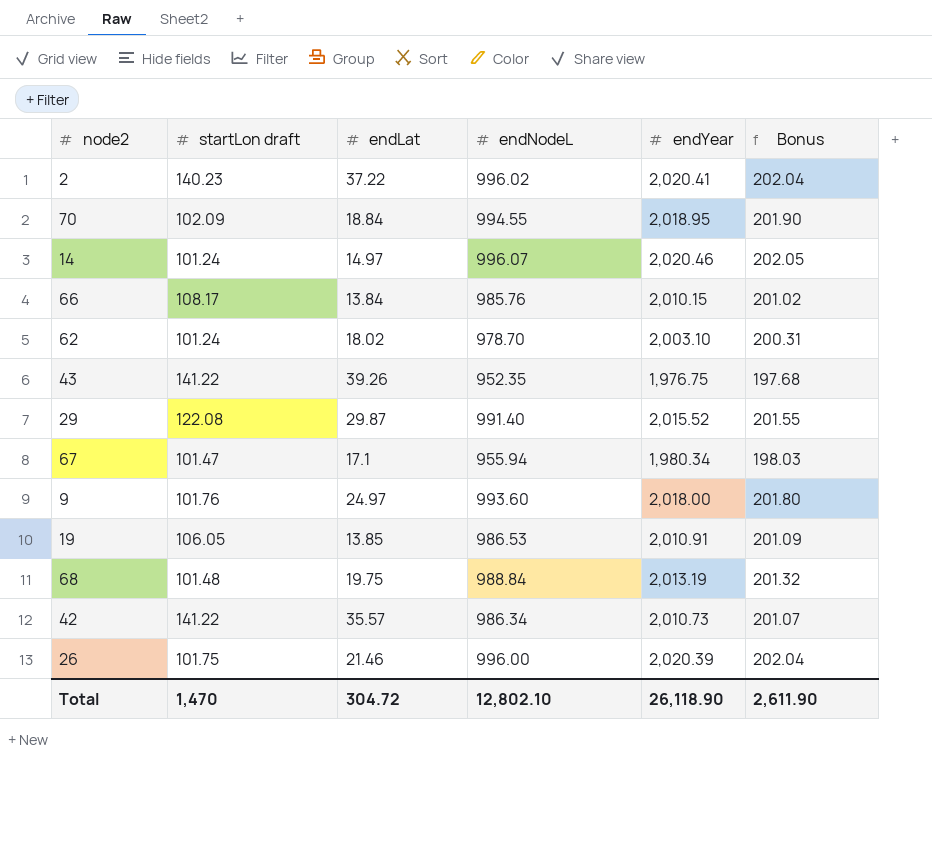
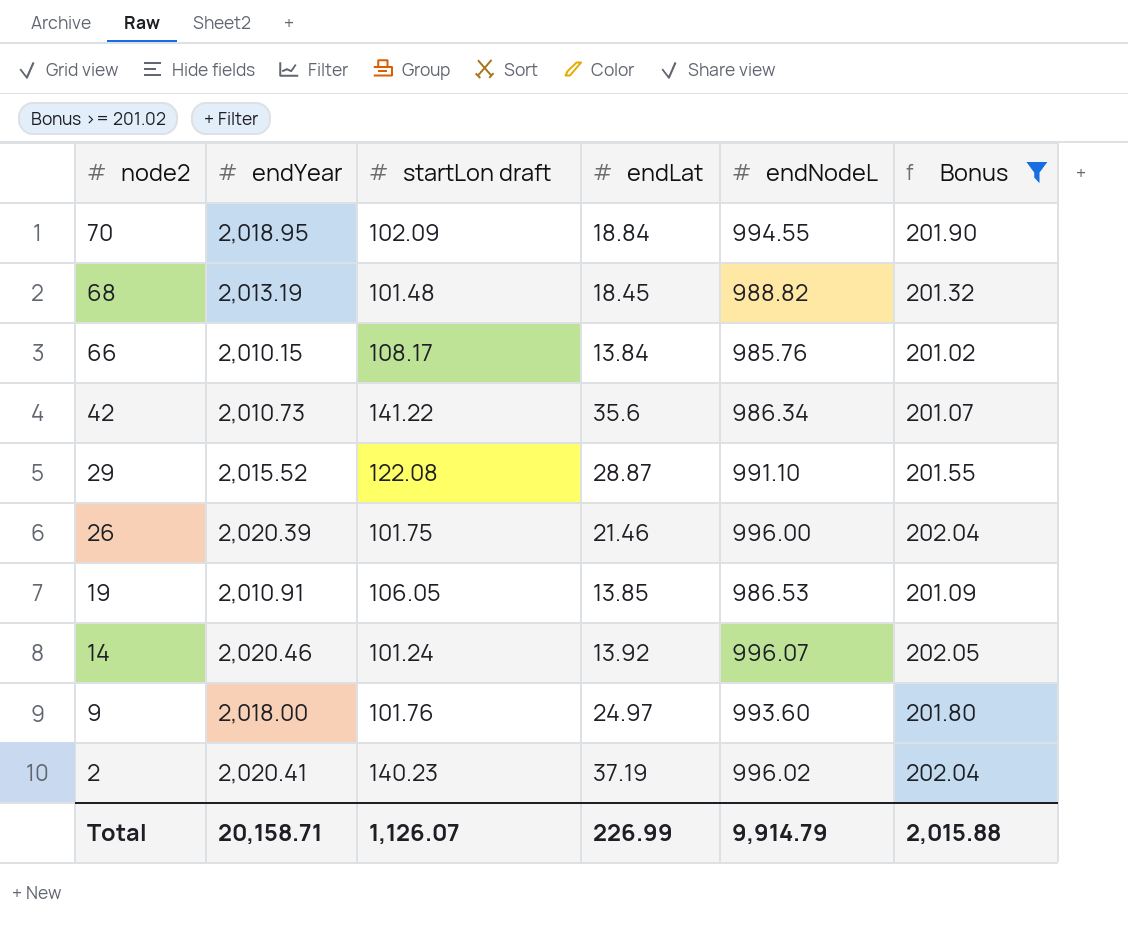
filter: none -> Bonus >= 201.02
row order: none -> node2 descending
column endYear | position: 5 -> 2
68 | endLat: 19.75 -> 18.45
68 | endNodeL: 988.84 -> 988.82
42 | endLat: 35.57 -> 35.6
29 | endLat: 29.87 -> 28.87
29 | endNodeL: 991.40 -> 991.10
14 | endLat: 14.97 -> 13.92
2 | endLat: 37.22 -> 37.19
Total | endYear: 26,118.90 -> 20,158.71
Total | startLon draft: 1,470 -> 1,126.07
Total | endLat: 304.72 -> 226.99
Total | endNodeL: 12,802.10 -> 9,914.79
Total | Bonus: 2,611.90 -> 2,015.88

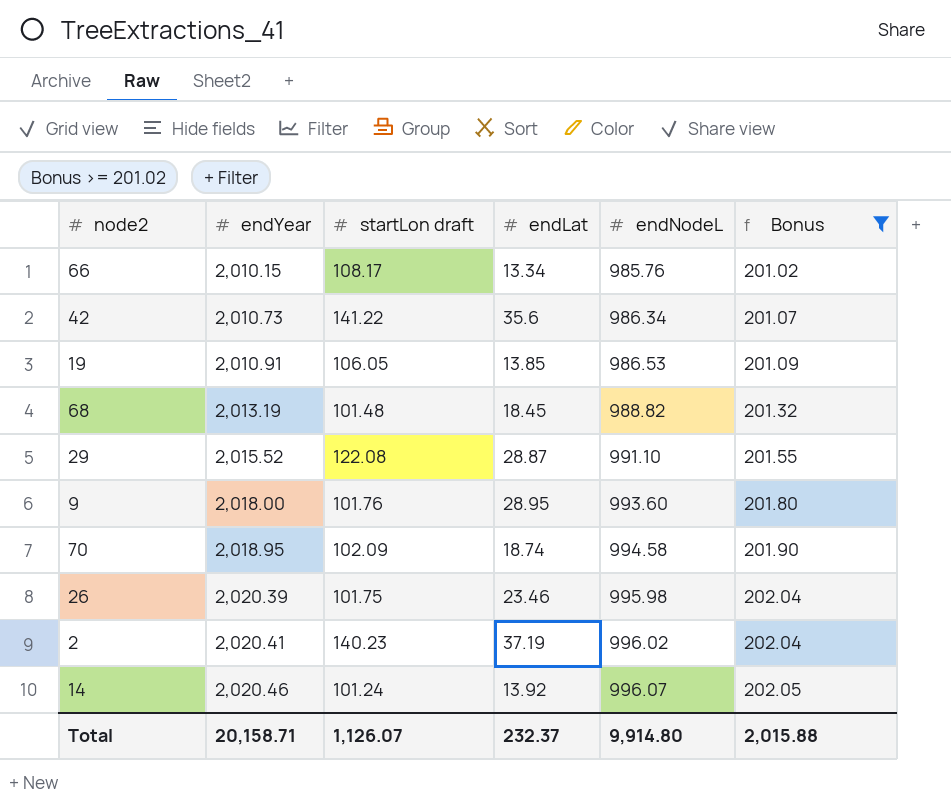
row order: node2 descending -> endYear ascending
66 | endLat: 13.84 -> 13.34
9 | endLat: 24.97 -> 28.95
70 | endLat: 18.84 -> 18.74
70 | endNodeL: 994.55 -> 994.58
26 | endLat: 21.46 -> 23.46
26 | endNodeL: 996.00 -> 995.98
Total | endLat: 226.99 -> 232.37
Total | endNodeL: 9,914.79 -> 9,914.80

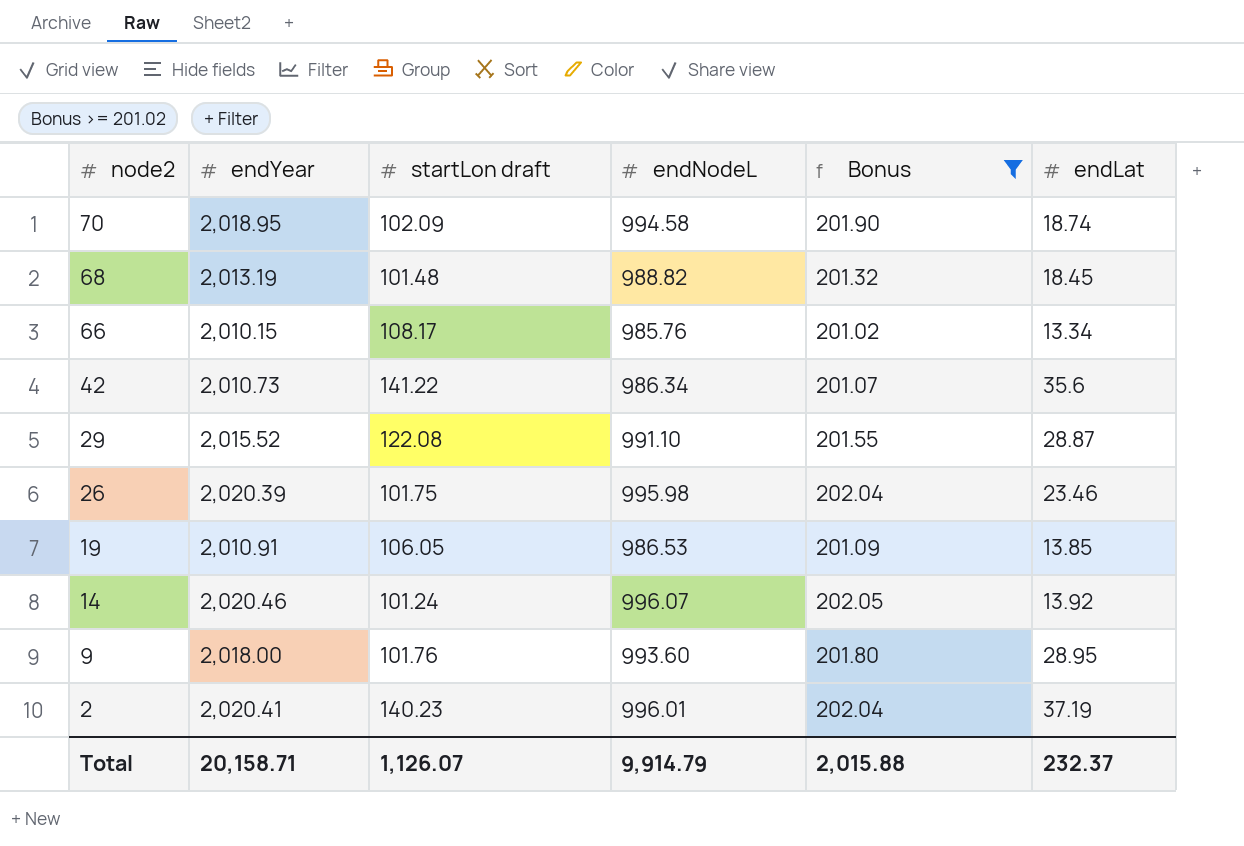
row order: endYear ascending -> node2 descending
column endLat | position: 4 -> 6
2 | endNodeL: 996.02 -> 996.01
Total | endNodeL: 9,914.80 -> 9,914.79

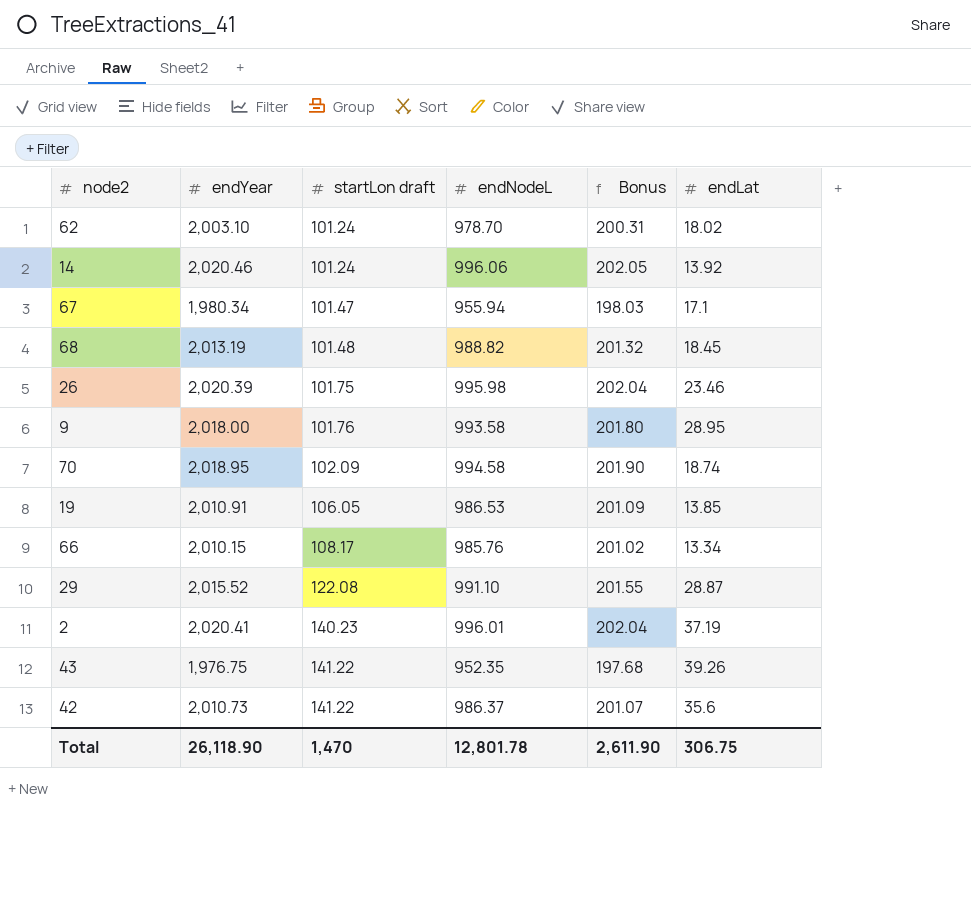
filter: Bonus >= 201.02 -> none
row order: node2 descending -> startLon draft ascending
14 | endNodeL: 996.07 -> 996.06
9 | endNodeL: 993.60 -> 993.58
42 | endNodeL: 986.34 -> 986.37
Total | endYear: 20,158.71 -> 26,118.90
Total | startLon draft: 1,126.07 -> 1,470
Total | endNodeL: 9,914.79 -> 12,801.78
Total | Bonus: 2,015.88 -> 2,611.90
Total | endLat: 232.37 -> 306.75

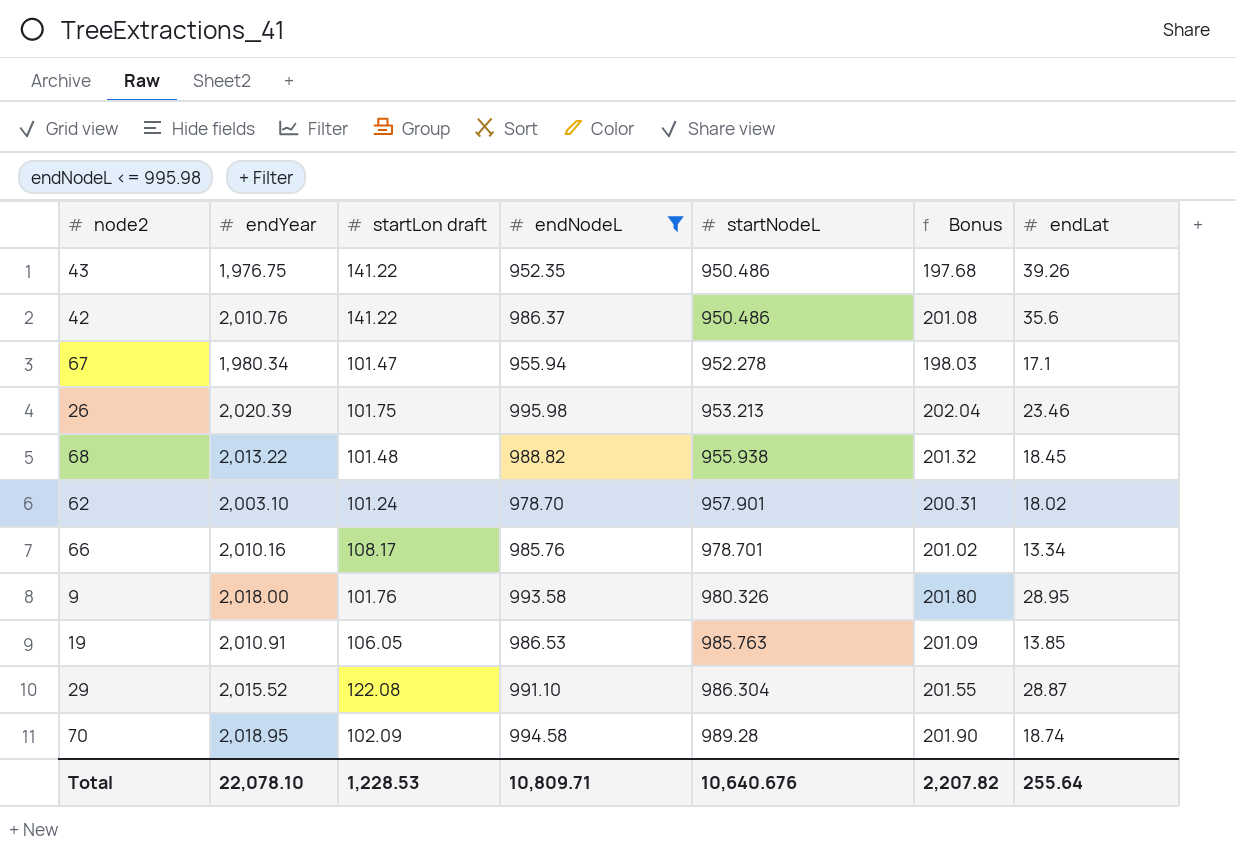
filter: none -> endNodeL <= 995.98
row order: startLon draft ascending -> startNodeL ascending
column startNodeL | position: none -> 5
42 | endYear: 2,010.73 -> 2,010.76
42 | Bonus: 201.07 -> 201.08
68 | endYear: 2,013.19 -> 2,013.22
66 | endYear: 2,010.15 -> 2,010.16
Total | endYear: 26,118.90 -> 22,078.10
Total | startLon draft: 1,470 -> 1,228.53
Total | endNodeL: 12,801.78 -> 10,809.71
Total | Bonus: 2,611.90 -> 2,207.82
Total | endLat: 306.75 -> 255.64

